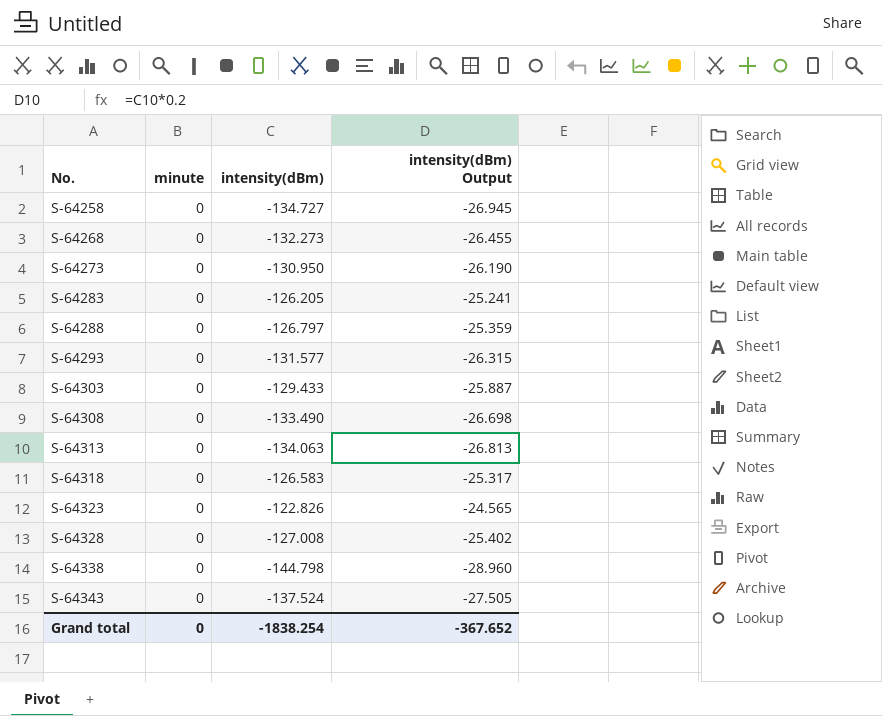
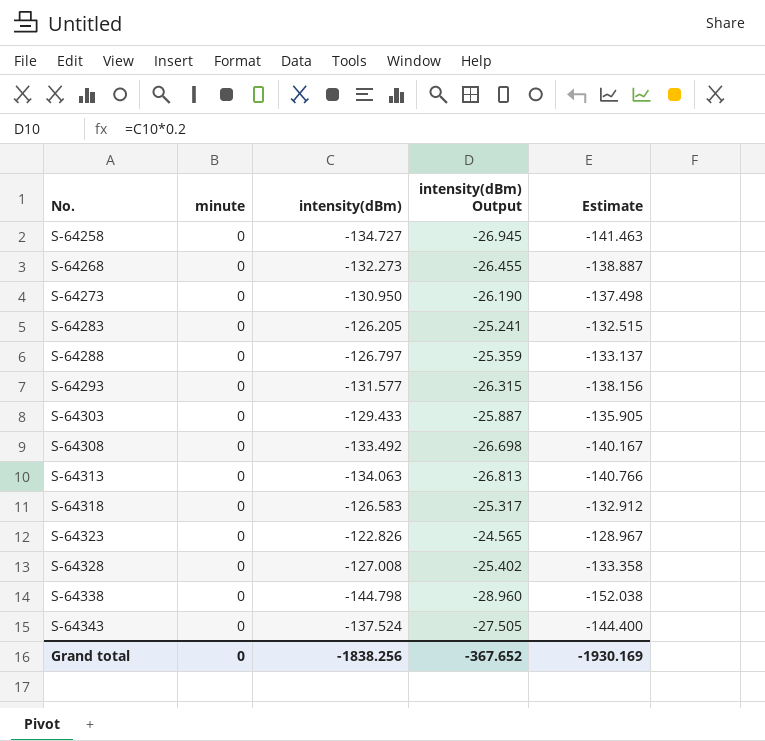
column Estimate | formula: none -> [intensity(dBm)] * 1.05
S-64308 | intensity(dBm): -133.490 -> -133.492
Grand total | intensity(dBm): -1838.254 -> -1838.256

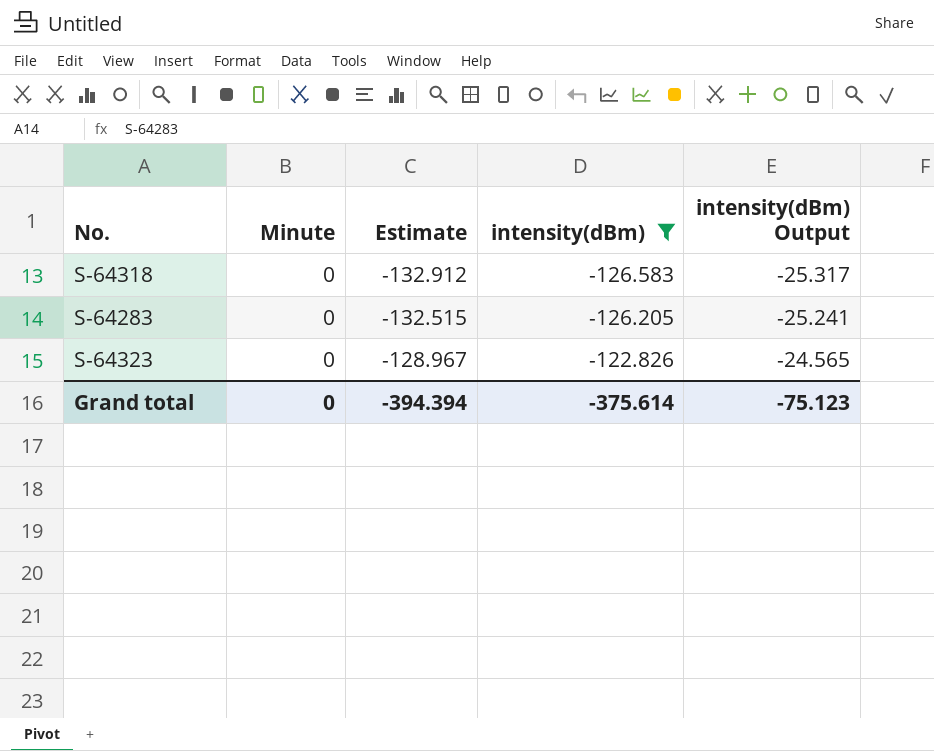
filter: none -> intensity(dBm) >= -126.583
row order: No. ascending -> Estimate ascending
column name: minute -> Minute
column Estimate | position: 5 -> 3
Grand total | Estimate: -1930.169 -> -394.394
Grand total | intensity(dBm): -1838.256 -> -375.614
Grand total | intensity(dBm) Output: -367.652 -> -75.123

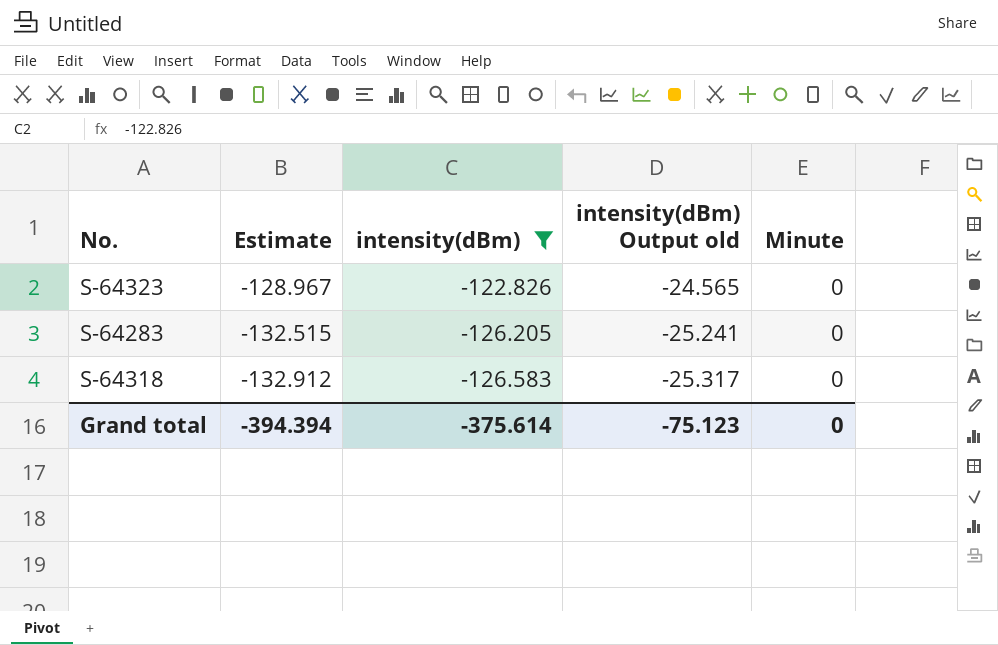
row order: Estimate ascending -> Estimate descending
column name: intensity(dBm) Output -> intensity(dBm) Output old
column Minute | position: 2 -> 5

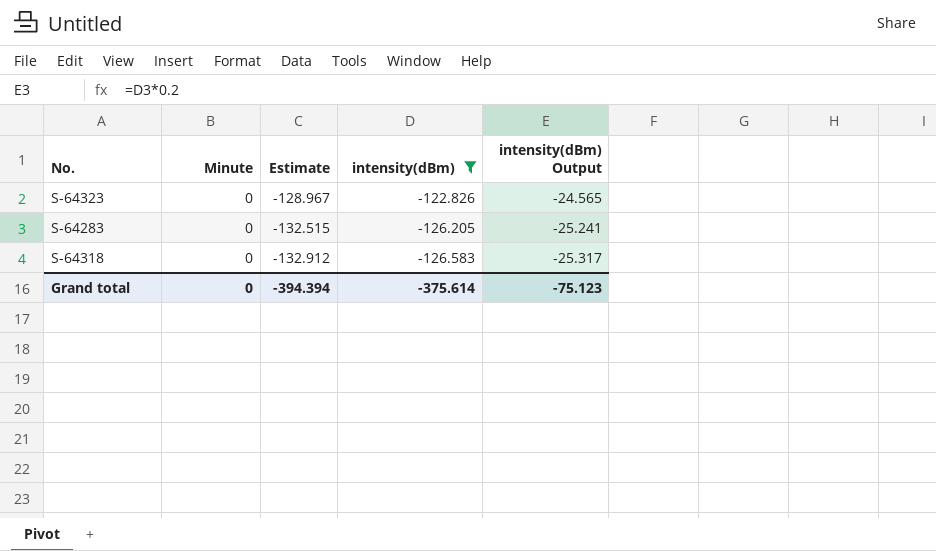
column Minute | position: 5 -> 2
column name: intensity(dBm) Output old -> intensity(dBm) Output

